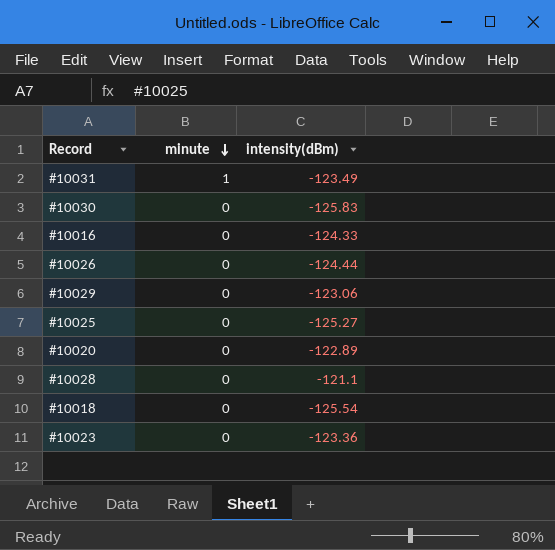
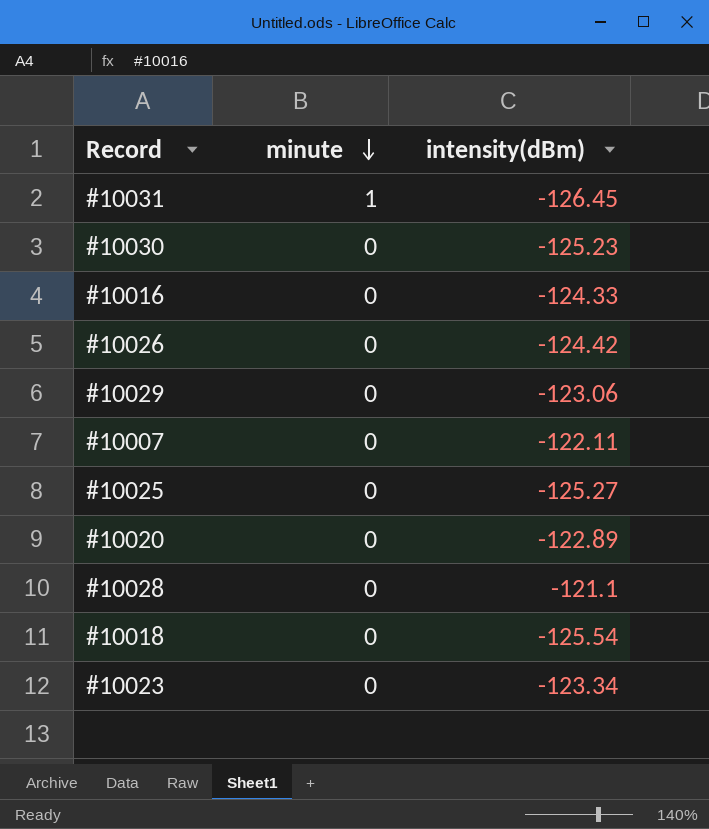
#10031 | intensity(dBm): -123.49 -> -126.45
#10030 | intensity(dBm): -125.83 -> -125.23
#10026 | intensity(dBm): -124.44 -> -124.42
row #10007: none -> 0 | -122.11
#10023 | intensity(dBm): -123.36 -> -123.34

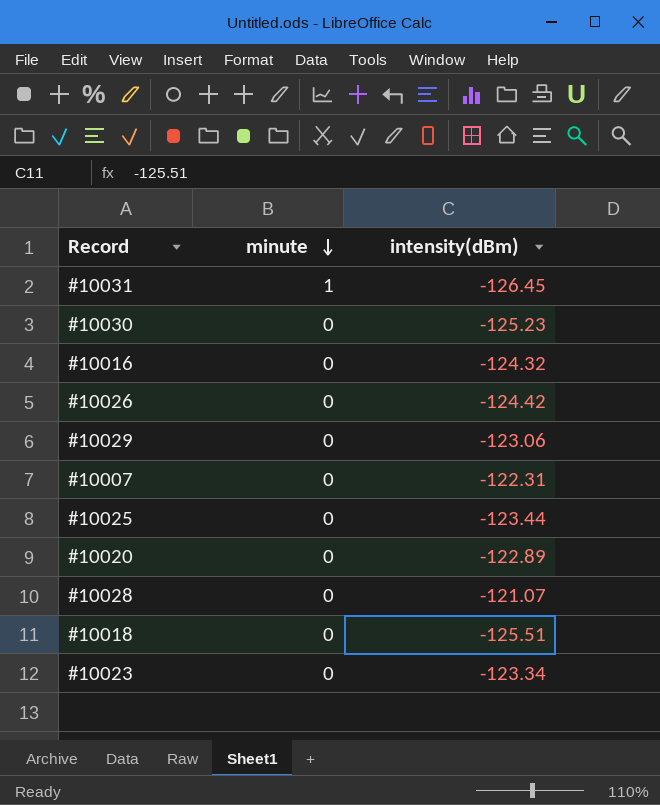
#10016 | intensity(dBm): -124.33 -> -124.32
#10007 | intensity(dBm): -122.11 -> -122.31
#10025 | intensity(dBm): -125.27 -> -123.44
#10028 | intensity(dBm): -121.1 -> -121.07
#10018 | intensity(dBm): -125.54 -> -125.51

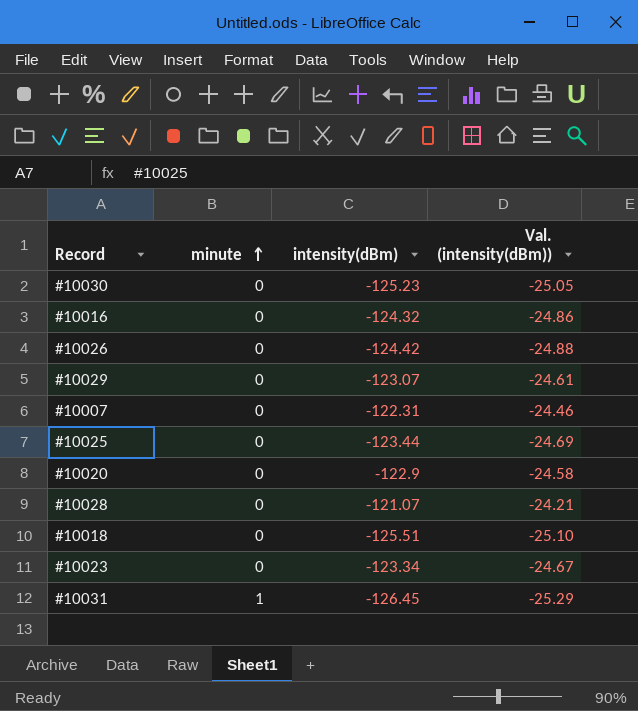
row order: minute descending -> minute ascending
column Val. (intensity(dBm)) | formula: none -> [intensity(dBm)] * 0.2
#10029 | intensity(dBm): -123.06 -> -123.07
#10020 | intensity(dBm): -122.89 -> -122.9

